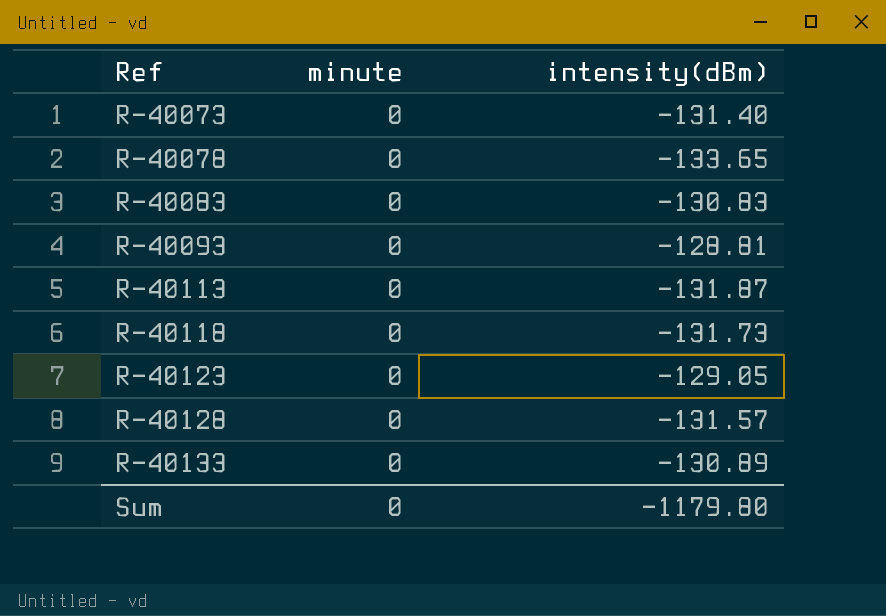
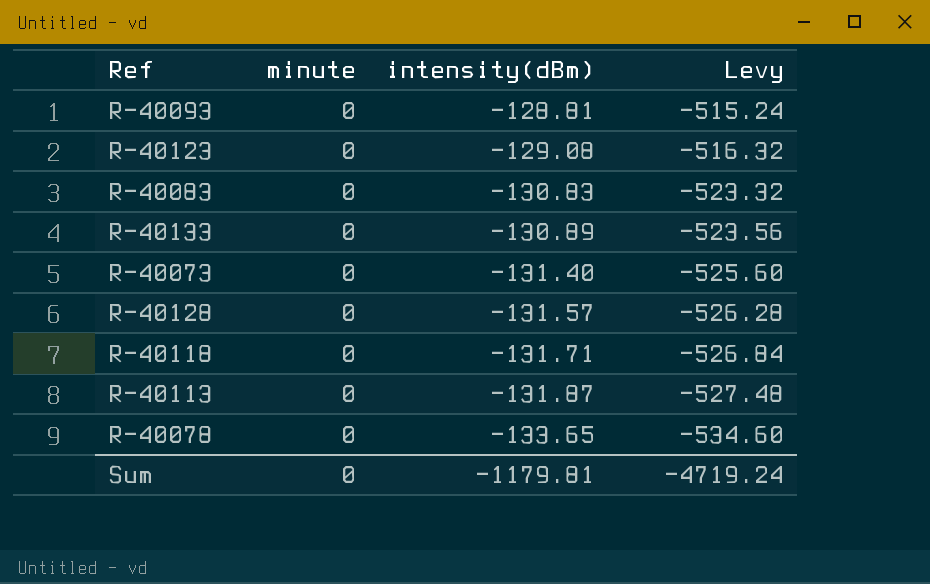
row order: Ref ascending -> intensity(dBm) descending
column Levy | formula: none -> [intensity(dBm)] * 4
R-40123 | intensity(dBm): -129.05 -> -129.08
R-40118 | intensity(dBm): -131.73 -> -131.71
Sum | intensity(dBm): -1179.80 -> -1179.81

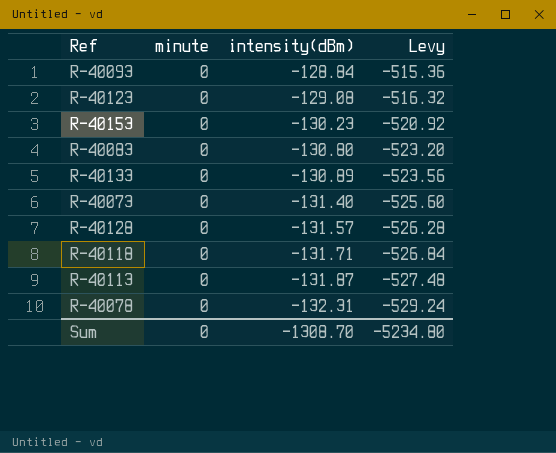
R-40093 | intensity(dBm): -128.81 -> -128.84
R-40093 | Levy: -515.24 -> -515.36
row R-40153: none -> 0 | -130.23 | -520.92
R-40083 | intensity(dBm): -130.83 -> -130.80
R-40083 | Levy: -523.32 -> -523.20
R-40078 | intensity(dBm): -133.65 -> -132.31
R-40078 | Levy: -534.60 -> -529.24
Sum | intensity(dBm): -1179.81 -> -1308.70
Sum | Levy: -4719.24 -> -5234.80

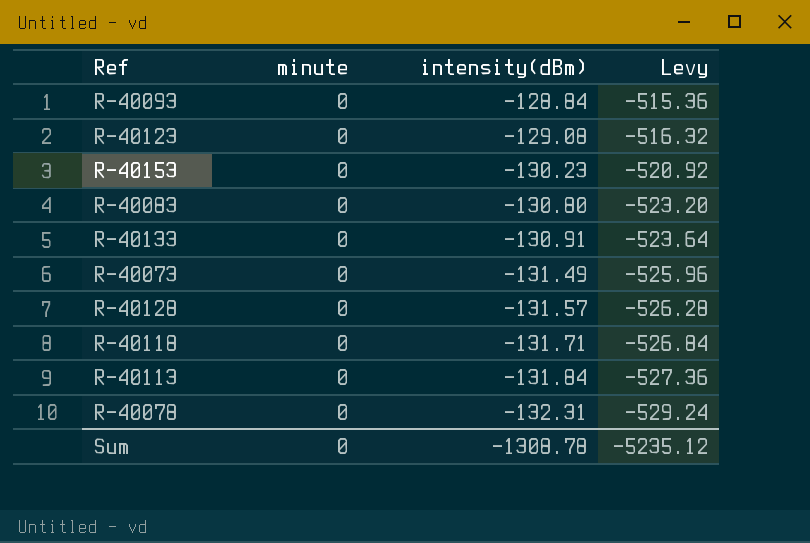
R-40133 | intensity(dBm): -130.89 -> -130.91
R-40133 | Levy: -523.56 -> -523.64
R-40073 | intensity(dBm): -131.40 -> -131.49
R-40073 | Levy: -525.60 -> -525.96
R-40113 | intensity(dBm): -131.87 -> -131.84
R-40113 | Levy: -527.48 -> -527.36
Sum | intensity(dBm): -1308.70 -> -1308.78
Sum | Levy: -5234.80 -> -5235.12

